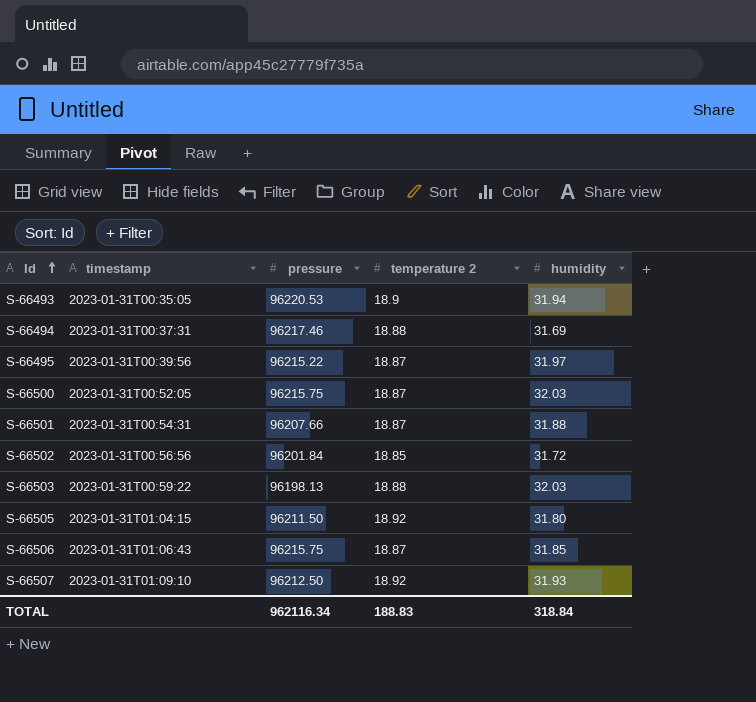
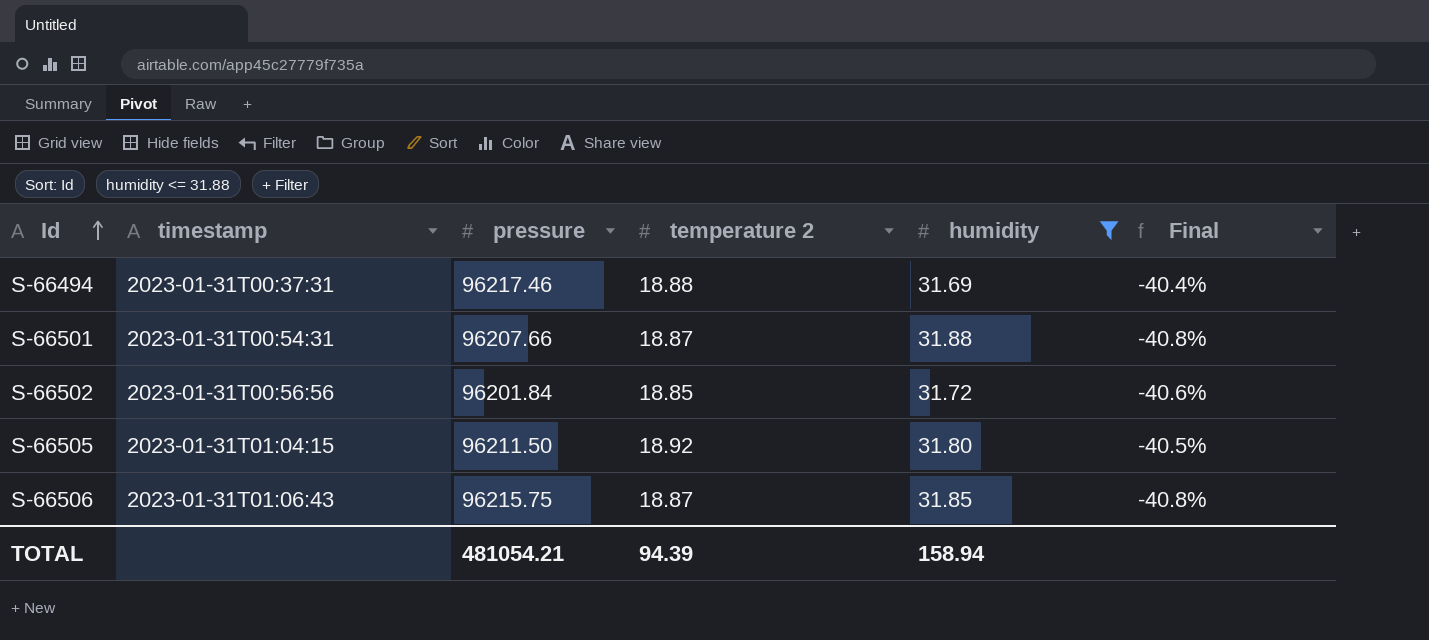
filter: none -> humidity <= 31.88
column Final | formula: none -> ([temperature 2] - [humidity]) / [humidity]
TOTAL | pressure: 962116.34 -> 481054.21
TOTAL | temperature 2: 188.83 -> 94.39
TOTAL | humidity: 318.84 -> 158.94

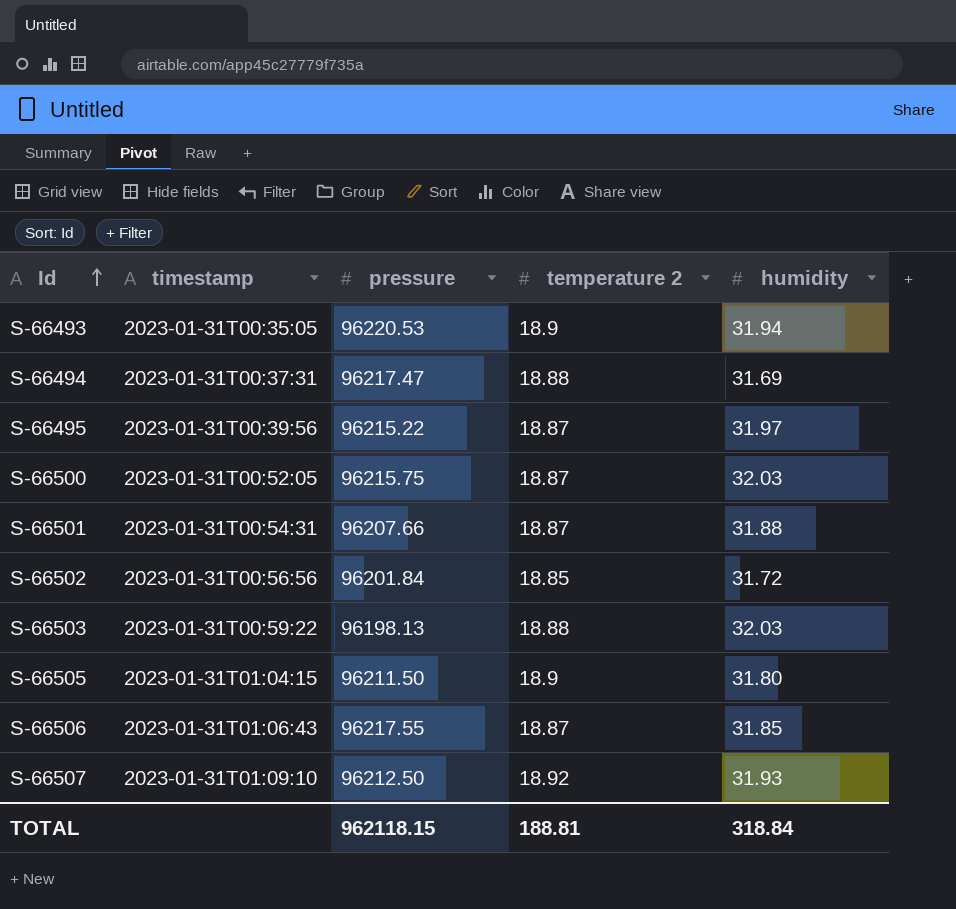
filter: humidity <= 31.88 -> none
column Final | formula: ([temperature 2] - [humidity]) / [humidity] -> none
S-66494 | pressure: 96217.46 -> 96217.47
S-66505 | temperature 2: 18.92 -> 18.9
S-66506 | pressure: 96215.75 -> 96217.55
TOTAL | pressure: 481054.21 -> 962118.15
TOTAL | temperature 2: 94.39 -> 188.81
TOTAL | humidity: 158.94 -> 318.84

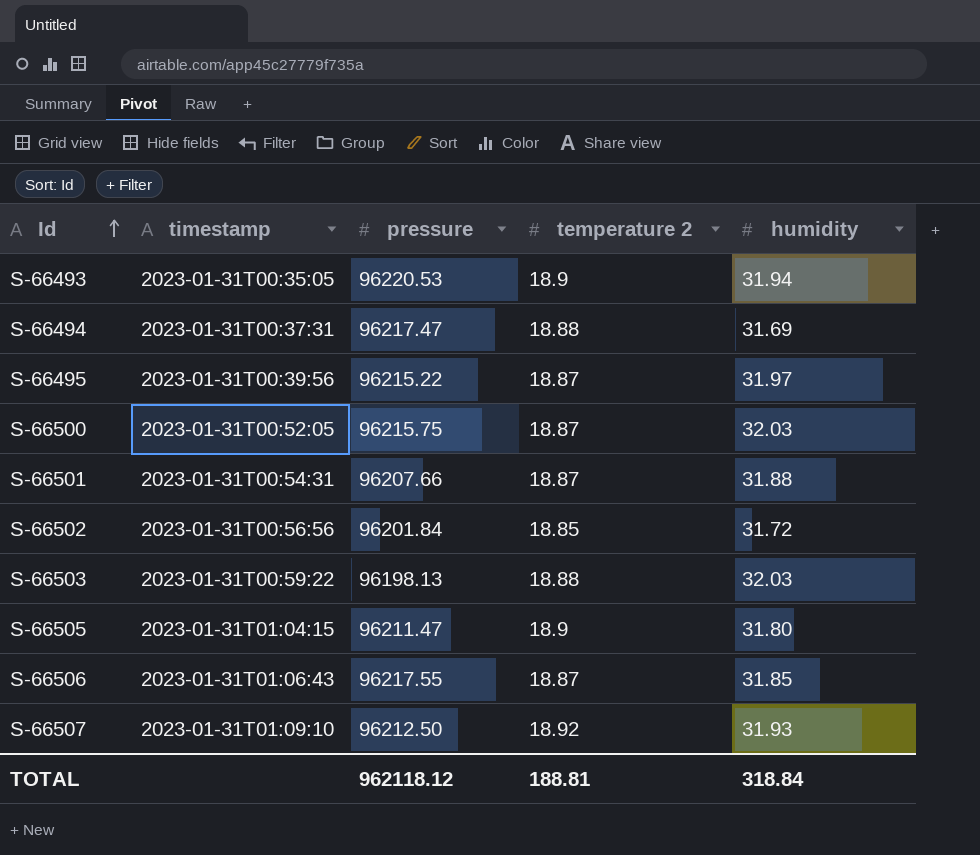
S-66505 | pressure: 96211.50 -> 96211.47
TOTAL | pressure: 962118.15 -> 962118.12

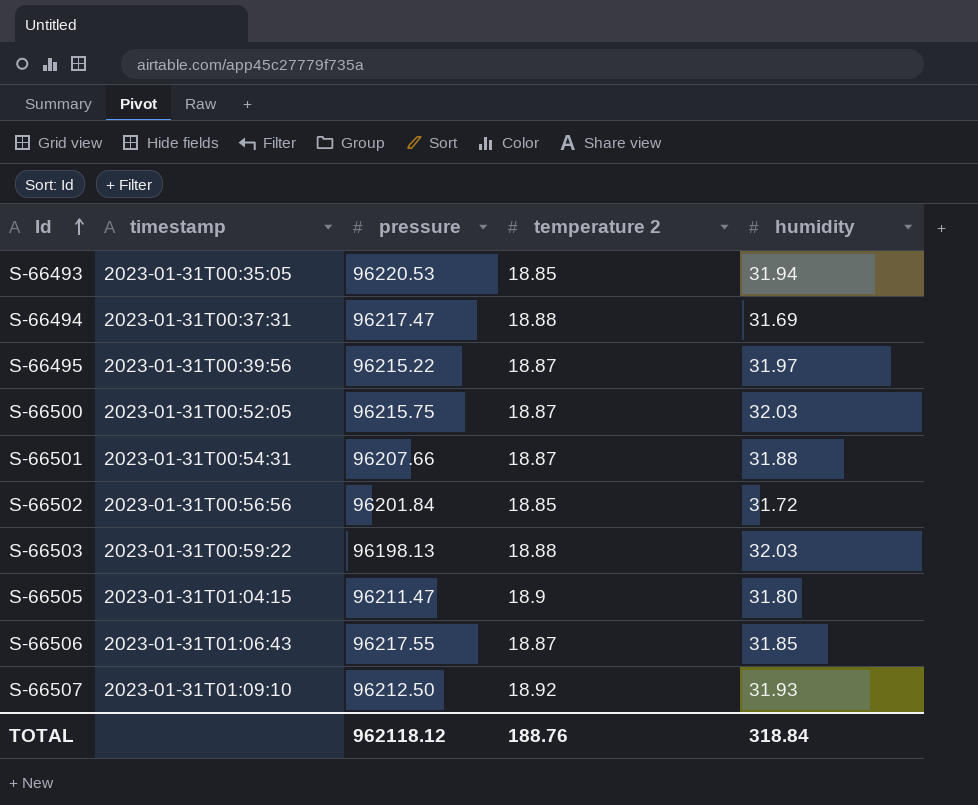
S-66493 | temperature 2: 18.9 -> 18.85
TOTAL | temperature 2: 188.81 -> 188.76

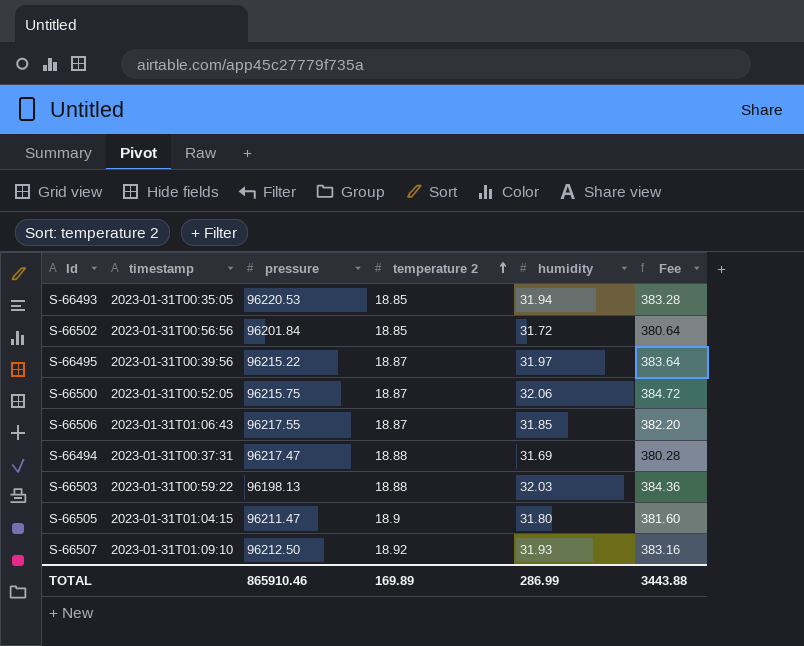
row order: Id ascending -> temperature 2 ascending
column Fee | formula: none -> [humidity] * 12
row S-66501: 2023-01-31T00:54:31 | 96207.66 | 18.87 | 31.88 -> none
S-66500 | humidity: 32.03 -> 32.06
TOTAL | pressure: 962118.12 -> 865910.46
TOTAL | temperature 2: 188.76 -> 169.89
TOTAL | humidity: 318.84 -> 286.99

